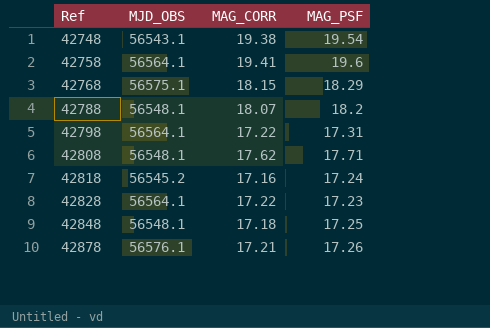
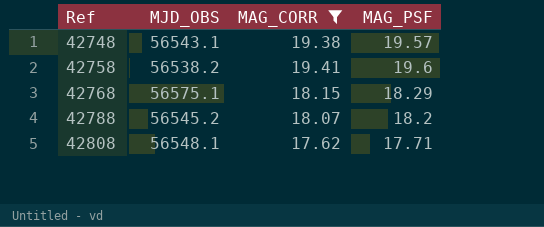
filter: none -> MAG_CORR >= 17.62
42748 | MAG_PSF: 19.54 -> 19.57
42758 | MJD_OBS: 56564.1 -> 56538.2
42788 | MJD_OBS: 56548.1 -> 56545.2

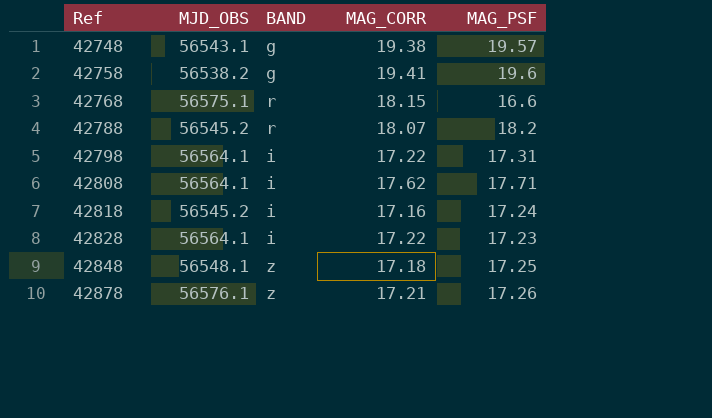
filter: MAG_CORR >= 17.62 -> none
column BAND | position: none -> 3
42768 | MAG_PSF: 18.29 -> 16.6
42808 | MJD_OBS: 56548.1 -> 56564.1

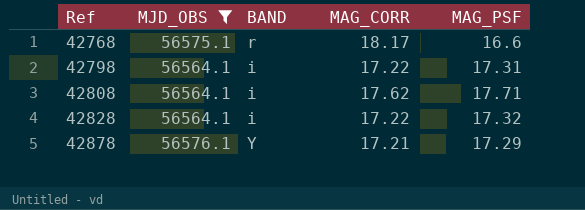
filter: none -> MJD_OBS >= 56564.1
42768 | MAG_CORR: 18.15 -> 18.17
42828 | MAG_PSF: 17.23 -> 17.32
42878 | BAND: z -> Y
42878 | MAG_PSF: 17.26 -> 17.29

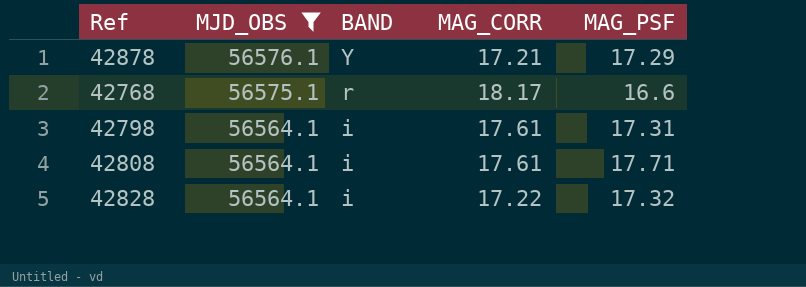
row order: Ref ascending -> MJD_OBS descending
42798 | MAG_CORR: 17.22 -> 17.61
42808 | MAG_CORR: 17.62 -> 17.61

